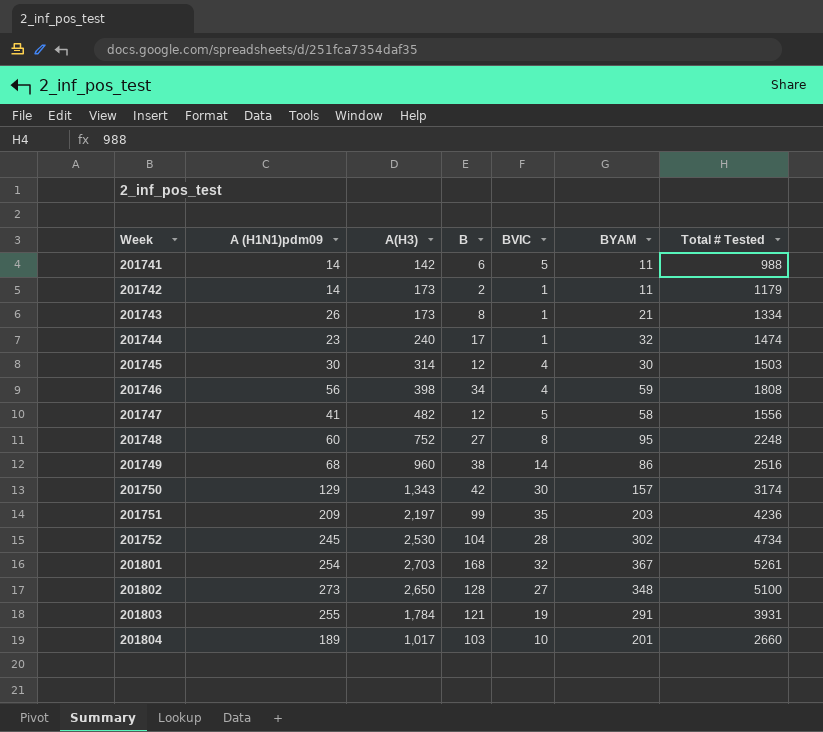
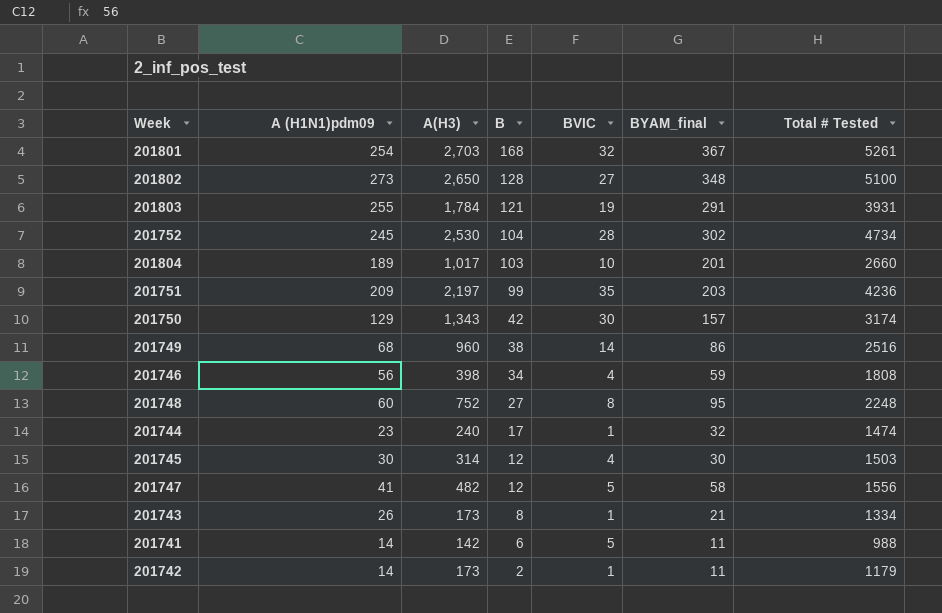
row order: Week ascending -> B descending
column name: BYAM -> BYAM_final

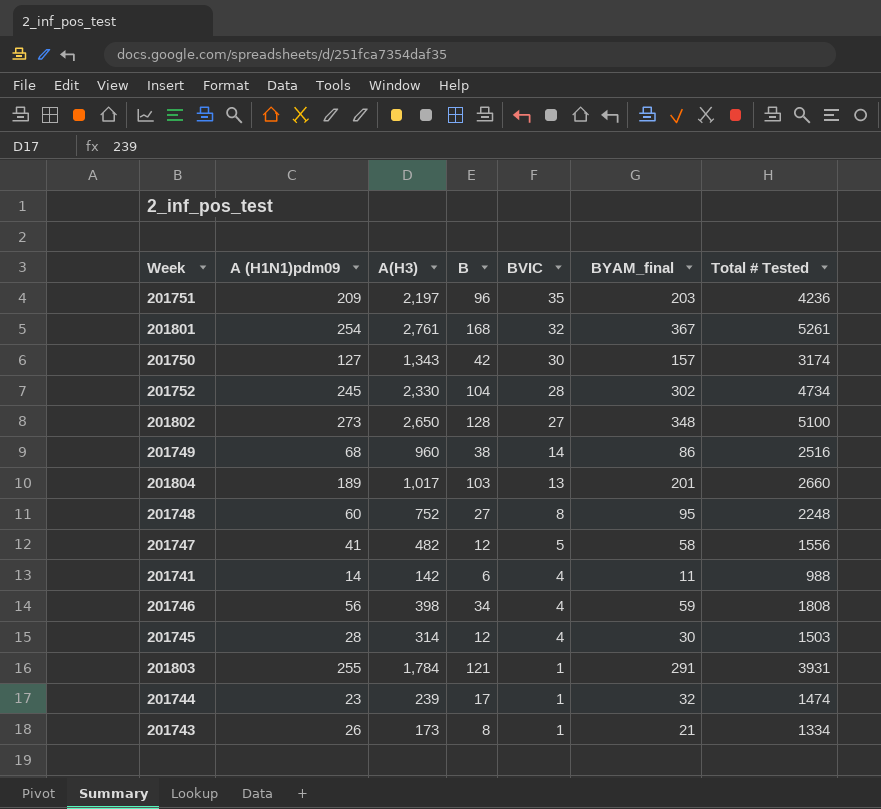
row order: B descending -> BVIC descending
row 201742: 14 | 173 | 2 | 1 | 11 | 1179 -> none
201751 | B: 99 -> 96
201801 | A(H3): 2,703 -> 2,761
201750 | A (H1N1)pdm09: 129 -> 127
201752 | A(H3): 2,530 -> 2,330
201804 | BVIC: 10 -> 13
201741 | BVIC: 5 -> 4
201745 | A (H1N1)pdm09: 30 -> 28
201803 | BVIC: 19 -> 1
201744 | A(H3): 240 -> 239

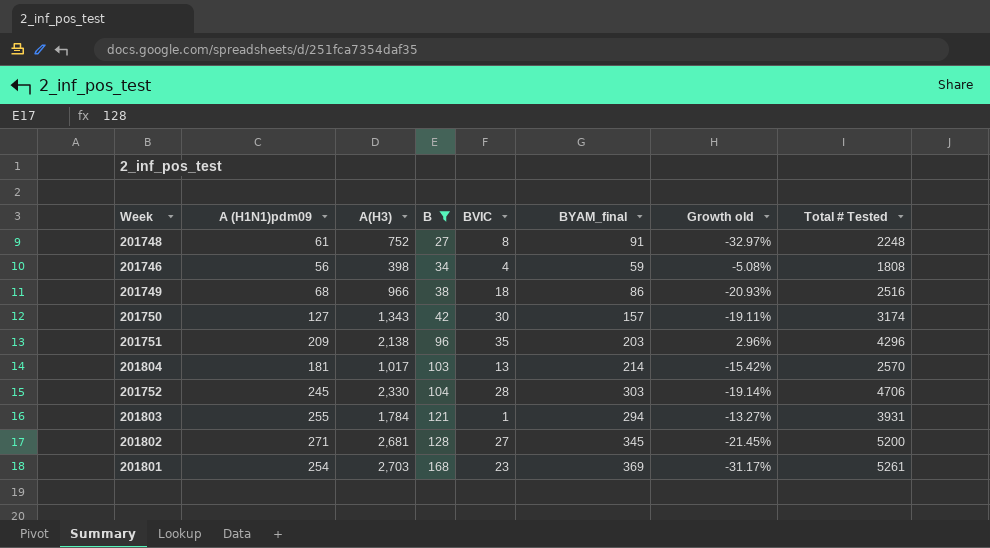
filter: none -> B >= 27
row order: BVIC descending -> B ascending
column Growth old | formula: none -> ([A (H1N1)pdm09] - [BYAM_final]) / [BYAM_final]
201748 | A (H1N1)pdm09: 60 -> 61
201748 | BYAM_final: 95 -> 91
201749 | A(H3): 960 -> 966
201749 | BVIC: 14 -> 18
201751 | A(H3): 2,197 -> 2,138
201751 | Total # Tested: 4236 -> 4296
201804 | A (H1N1)pdm09: 189 -> 181
201804 | BYAM_final: 201 -> 214
201804 | Total # Tested: 2660 -> 2570
201752 | BYAM_final: 302 -> 303
201752 | Total # Tested: 4734 -> 4706
201803 | BYAM_final: 291 -> 294
201802 | A (H1N1)pdm09: 273 -> 271
201802 | A(H3): 2,650 -> 2,681
201802 | BYAM_final: 348 -> 345
201802 | Total # Tested: 5100 -> 5200
201801 | A(H3): 2,761 -> 2,703
201801 | BVIC: 32 -> 23
201801 | BYAM_final: 367 -> 369

